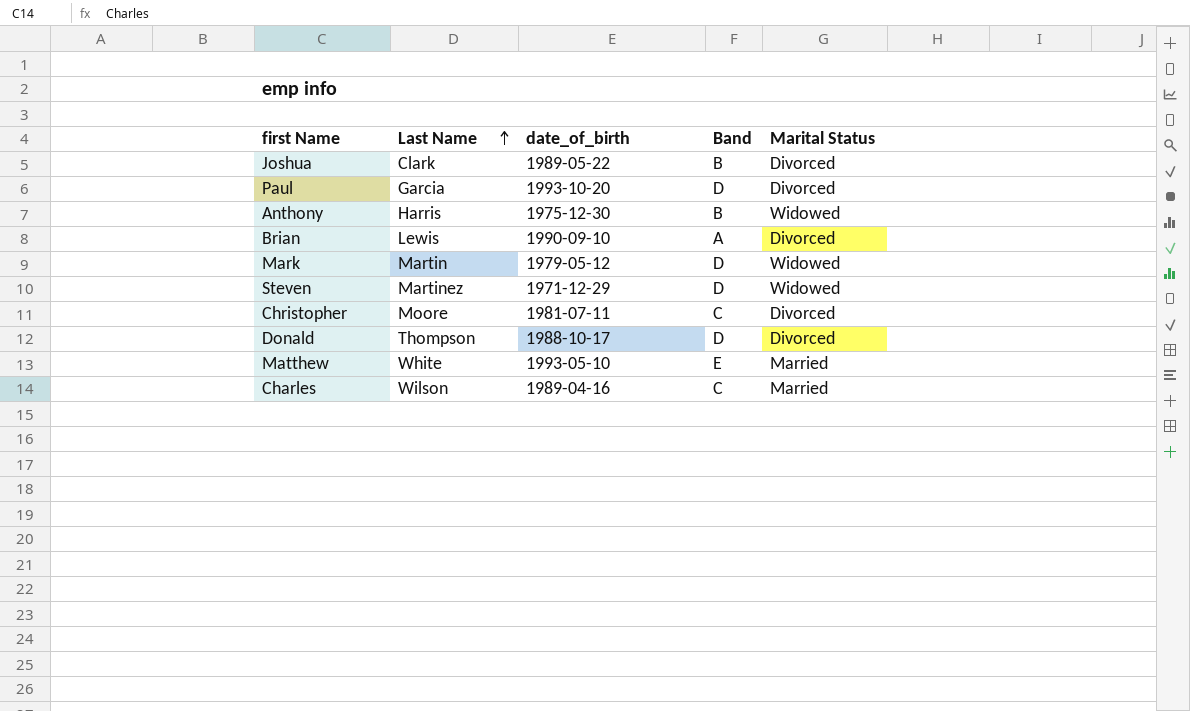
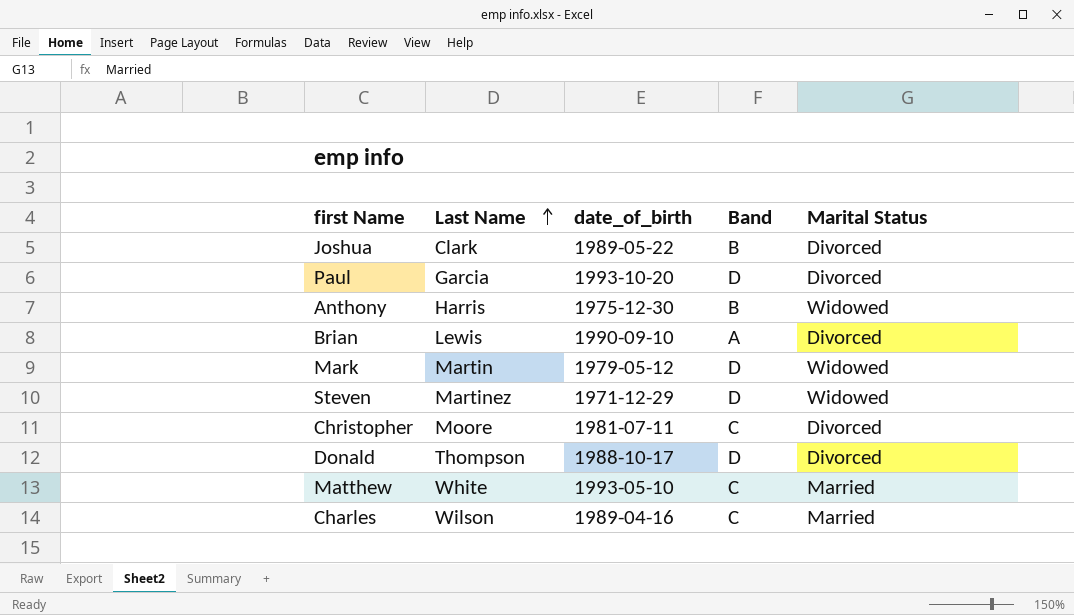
Matthew | Band: E -> C

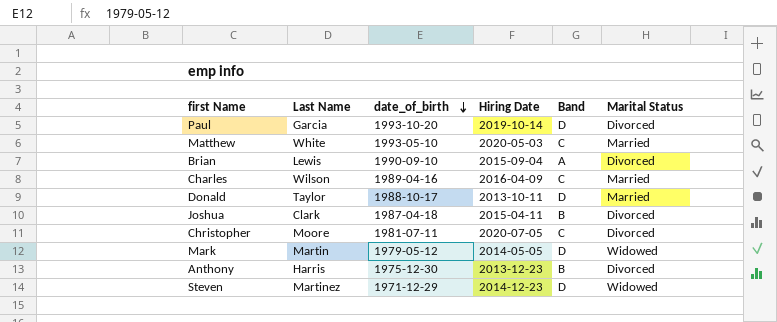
row order: Last Name ascending -> date_of_birth descending
column Hiring Date | position: none -> 4
Donald | Last Name: Thompson -> Taylor
Donald | Marital Status: Divorced -> Married
Joshua | date_of_birth: 1989-05-22 -> 1987-04-18
Anthony | Marital Status: Widowed -> Divorced

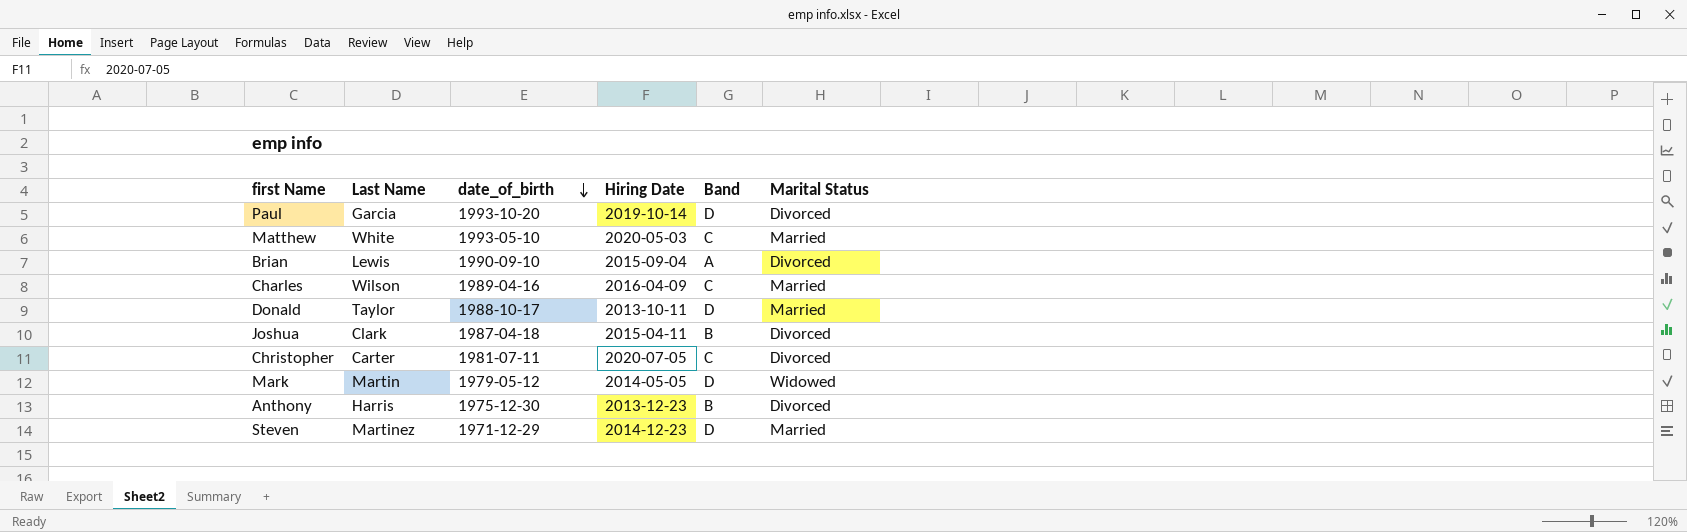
Christopher | Last Name: Moore -> Carter
Steven | Marital Status: Widowed -> Married

